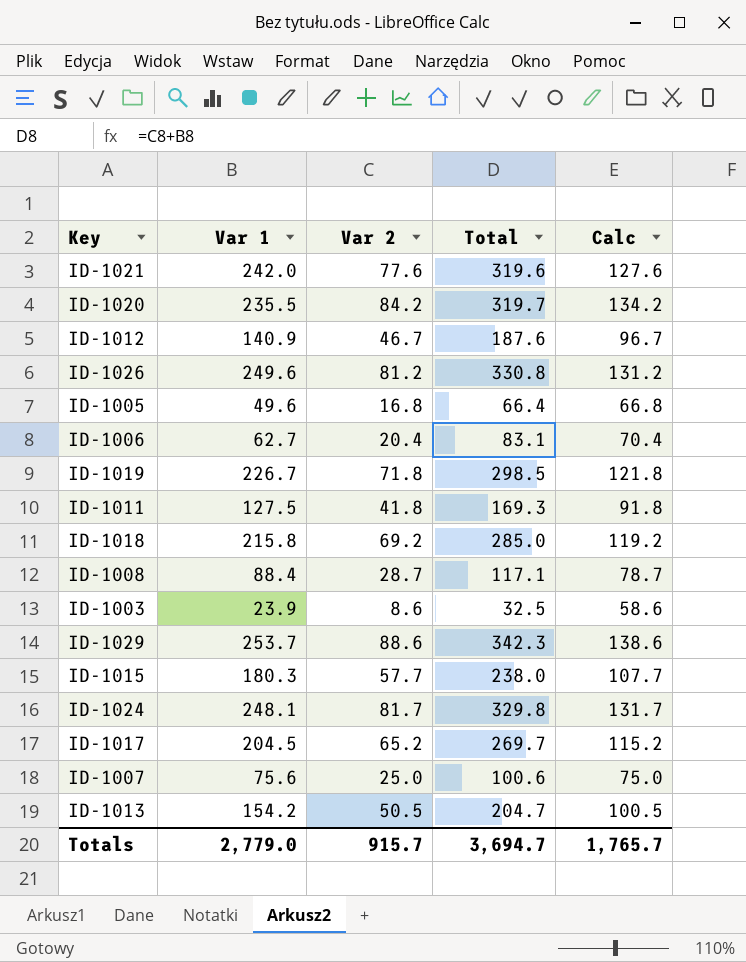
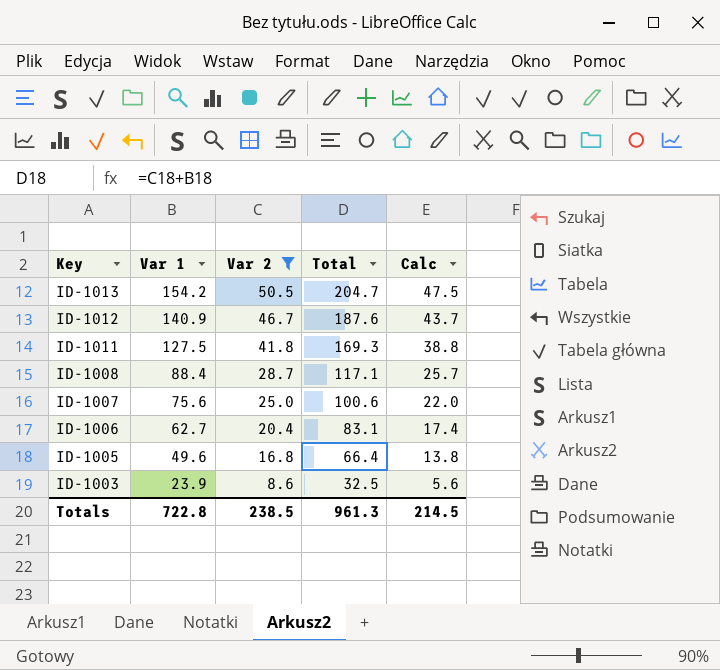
filter: none -> Var 2 <= 50.5
row order: none -> Key descending
column Calc | formula: [Var 2] + 50 -> [Var 2] - 3
Totals | Var 1: 2,779.0 -> 722.8
Totals | Var 2: 915.7 -> 238.5
Totals | Total: 3,694.7 -> 961.3
Totals | Calc: 1,765.7 -> 214.5

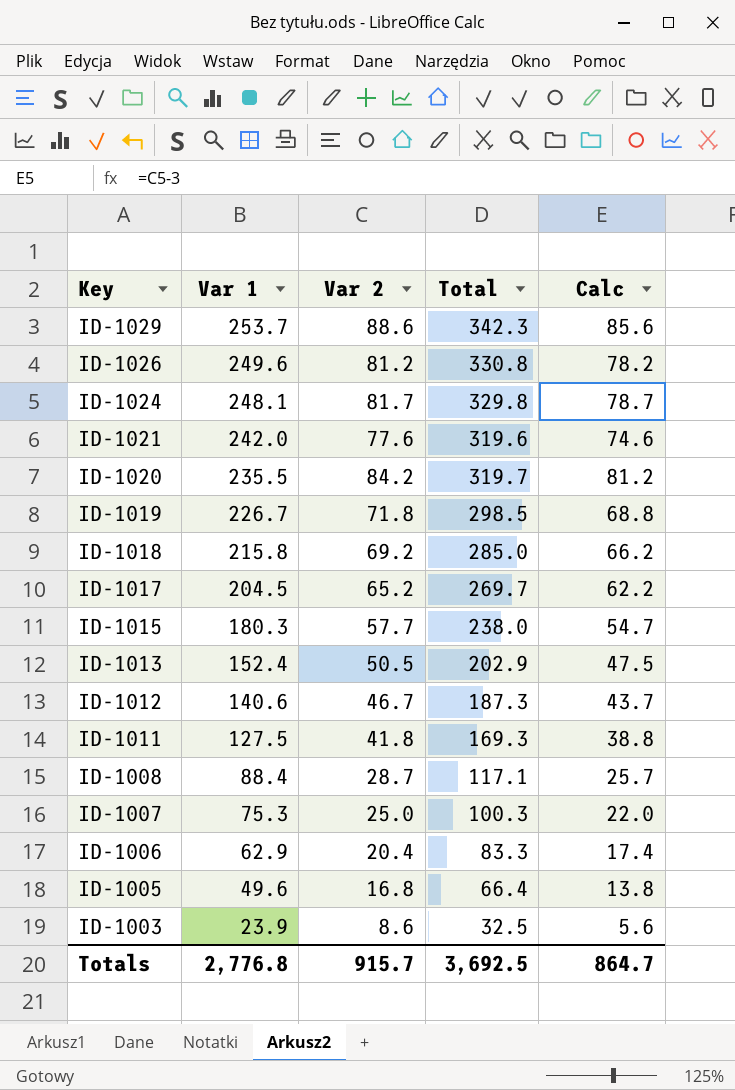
filter: Var 2 <= 50.5 -> none
ID-1013 | Var 1: 154.2 -> 152.4
ID-1013 | Total: 204.7 -> 202.9
ID-1012 | Var 1: 140.9 -> 140.6
ID-1012 | Total: 187.6 -> 187.3
ID-1007 | Var 1: 75.6 -> 75.3
ID-1007 | Total: 100.6 -> 100.3
ID-1006 | Var 1: 62.7 -> 62.9
ID-1006 | Total: 83.1 -> 83.3
Totals | Var 1: 722.8 -> 2,776.8
Totals | Var 2: 238.5 -> 915.7
Totals | Total: 961.3 -> 3,692.5
Totals | Calc: 214.5 -> 864.7

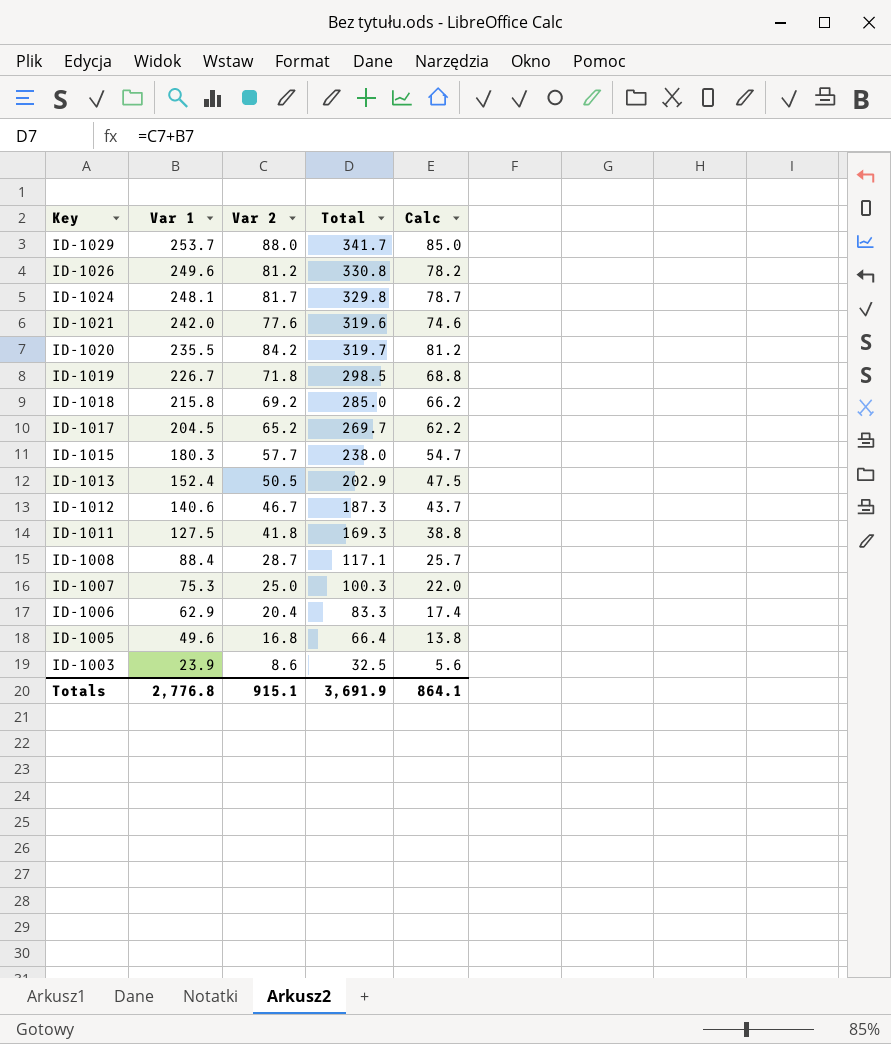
ID-1029 | Var 2: 88.6 -> 88.0
ID-1029 | Total: 342.3 -> 341.7
ID-1029 | Calc: 85.6 -> 85.0
Totals | Var 2: 915.7 -> 915.1
Totals | Total: 3,692.5 -> 3,691.9
Totals | Calc: 864.7 -> 864.1

